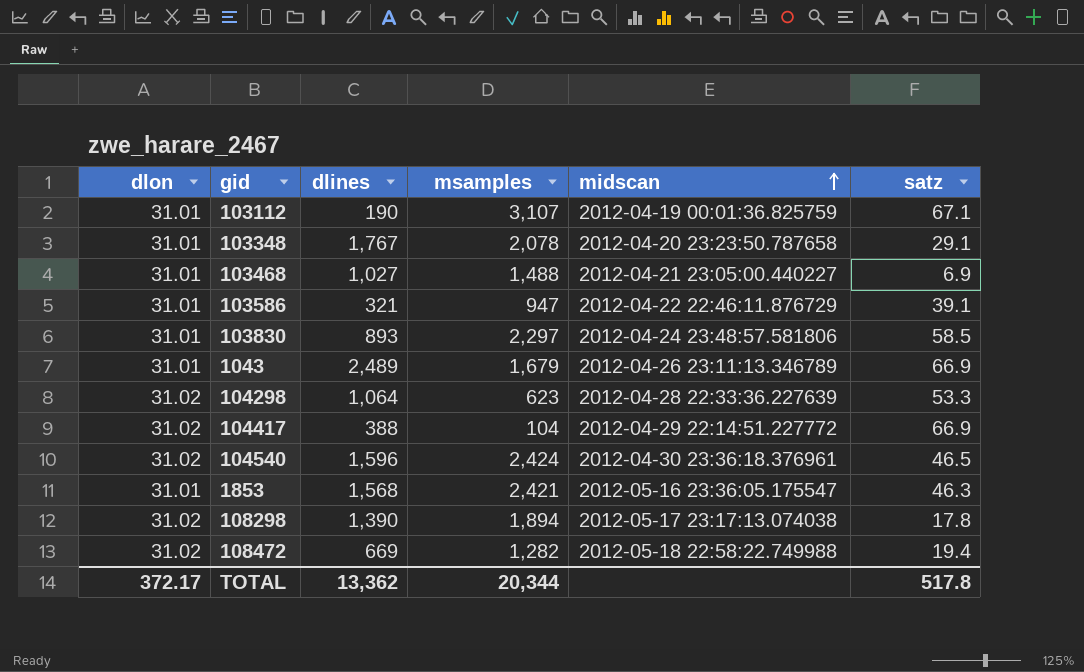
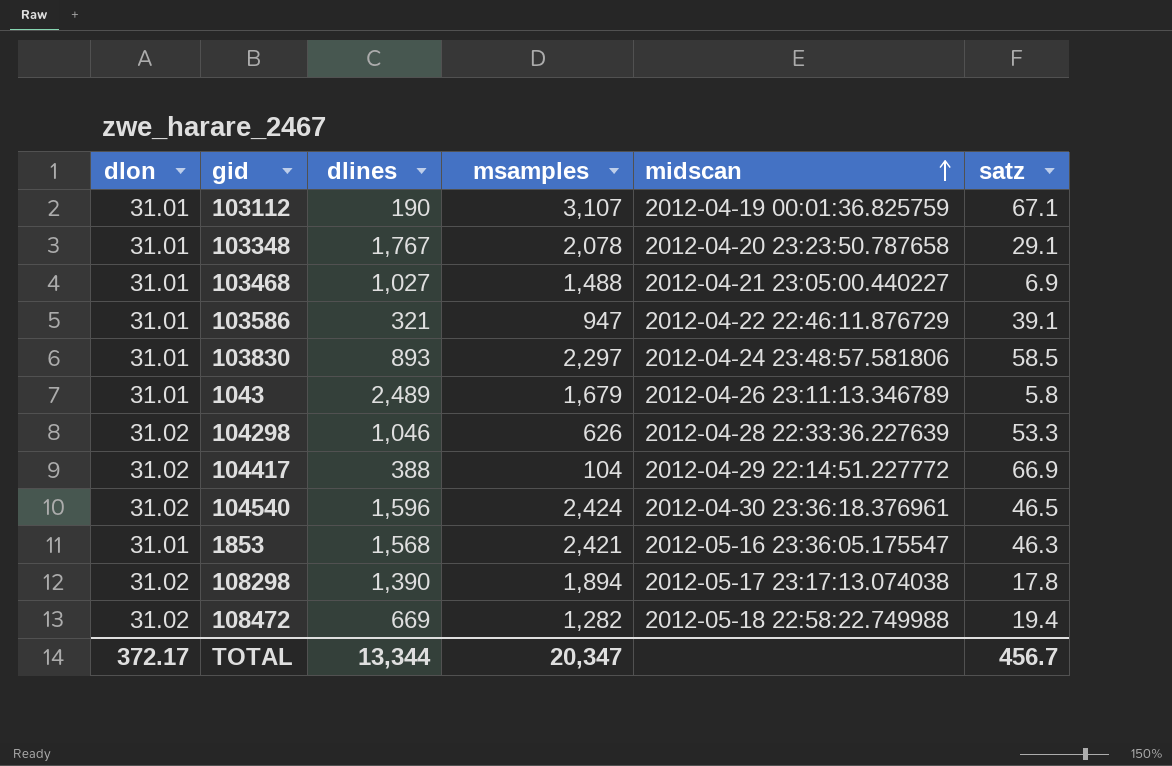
1043 | satz: 66.9 -> 5.8
104298 | dlines: 1,064 -> 1,046
104298 | msamples: 623 -> 626
TOTAL | dlines: 13,362 -> 13,344
TOTAL | msamples: 20,344 -> 20,347
TOTAL | satz: 517.8 -> 456.7

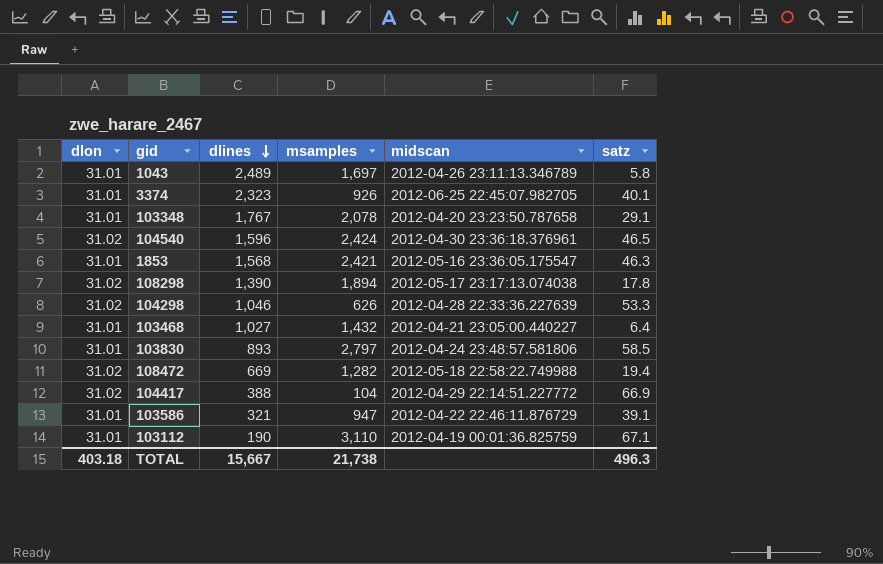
row order: midscan ascending -> dlines descending
1043 | msamples: 1,679 -> 1,697
row 3374: none -> 31.01 | 2,323 | 926 | 2012-06-25 22:45:07.982705 | 40.1
103468 | msamples: 1,488 -> 1,432
103468 | satz: 6.9 -> 6.4
103830 | msamples: 2,297 -> 2,797
103112 | msamples: 3,107 -> 3,110
TOTAL | dlon: 372.17 -> 403.18
TOTAL | dlines: 13,344 -> 15,667
TOTAL | msamples: 20,347 -> 21,738
TOTAL | satz: 456.7 -> 496.3

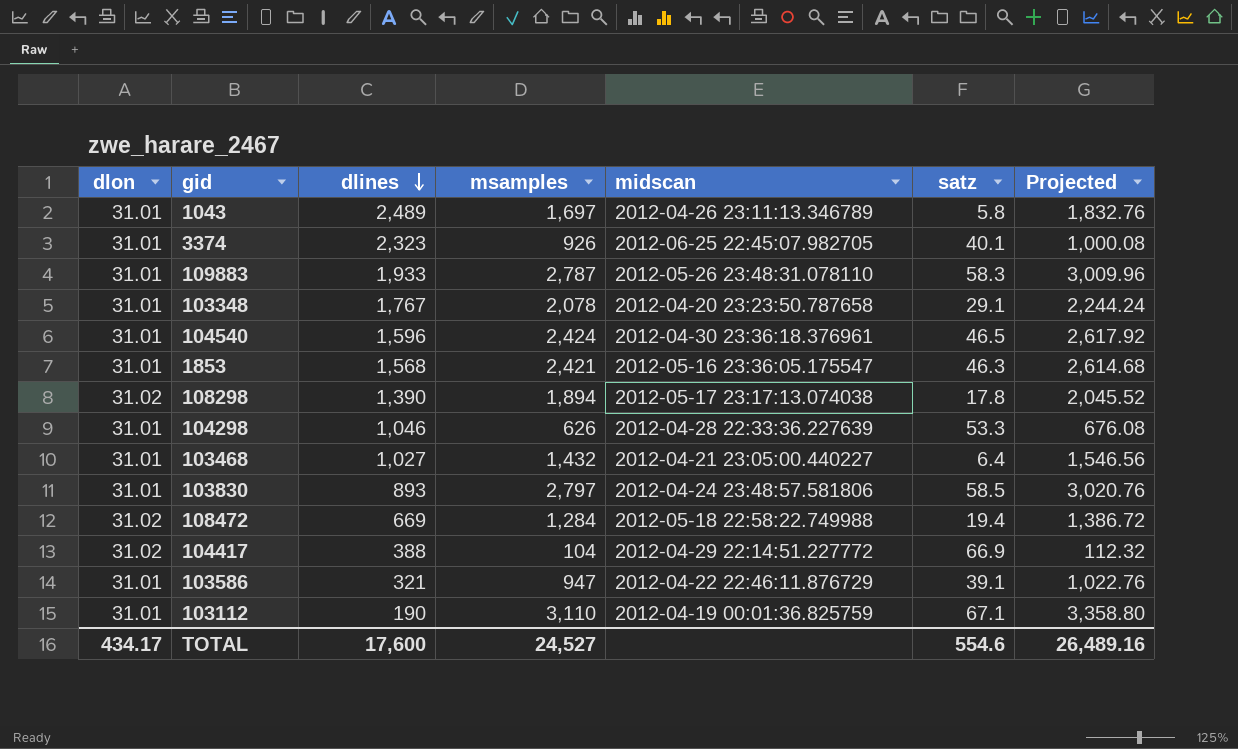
column Projected | formula: none -> [msamples] * 1.08
row 109883: none -> 31.01 | 1,933 | 2,787 | 2012-05-26 23:48:31.078110 | 58.3 | 3,009.96
104540 | dlon: 31.02 -> 31.01
104298 | dlon: 31.02 -> 31.01
108472 | msamples: 1,282 -> 1,284
TOTAL | dlon: 403.18 -> 434.17
TOTAL | dlines: 15,667 -> 17,600
TOTAL | msamples: 21,738 -> 24,527
TOTAL | satz: 496.3 -> 554.6

